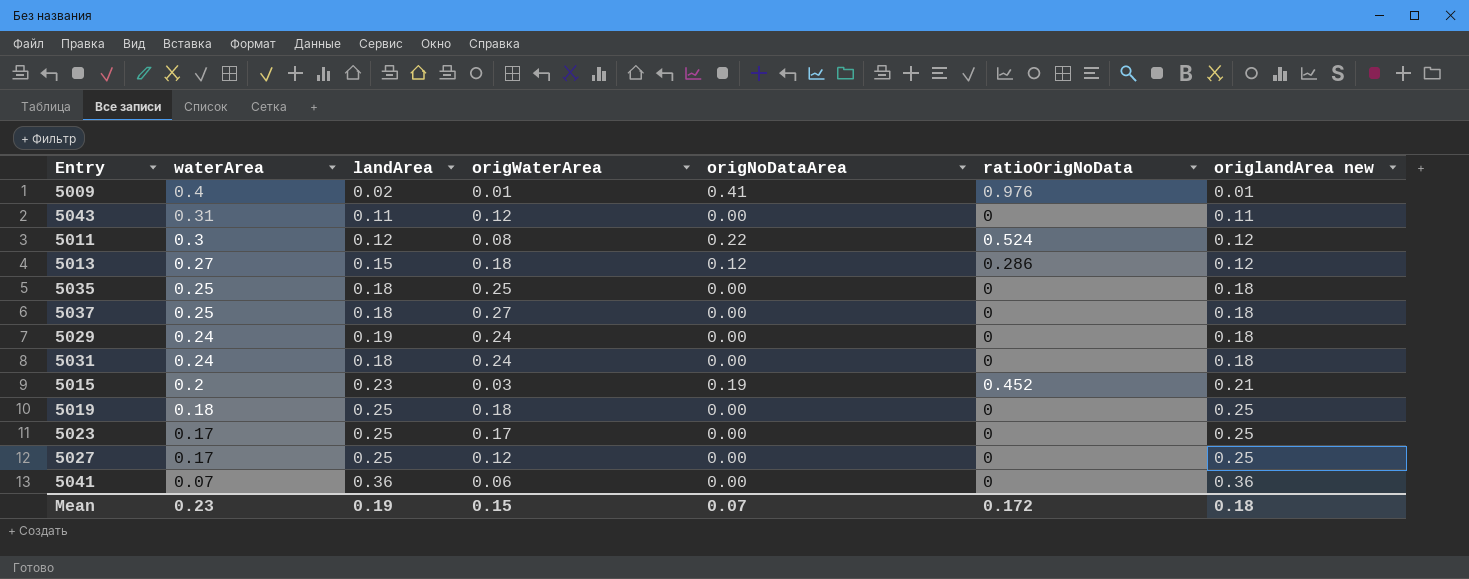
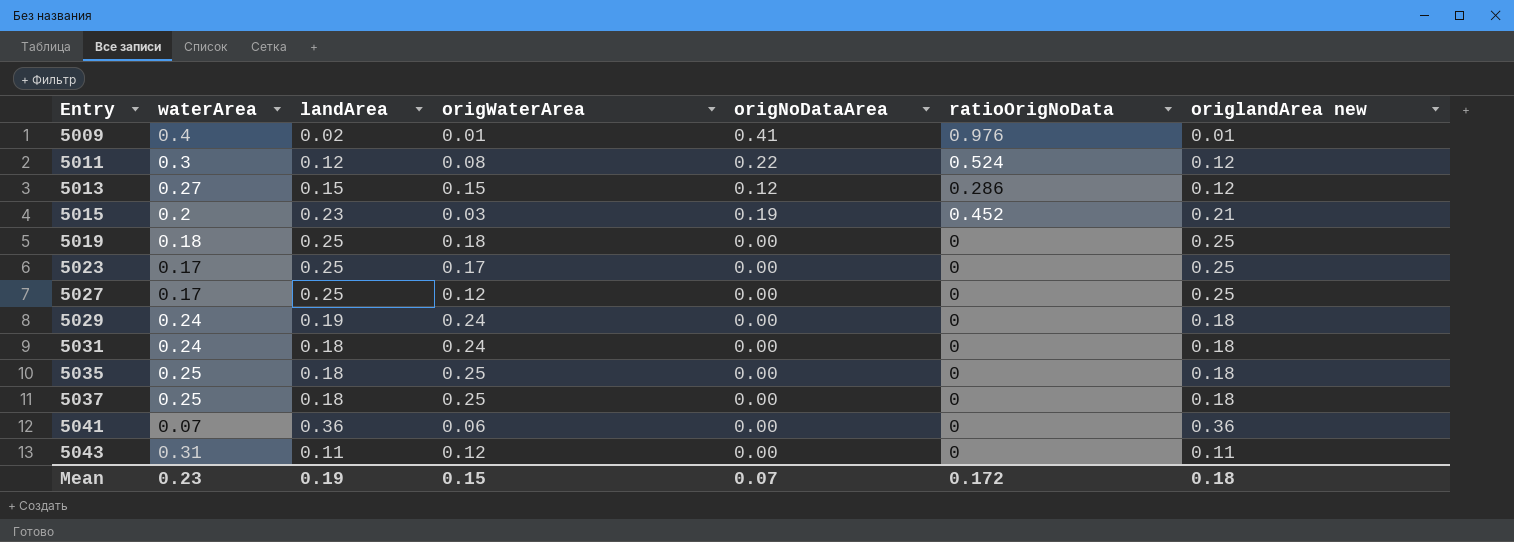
row order: waterArea descending -> Entry ascending
5013 | origWaterArea: 0.18 -> 0.15
5037 | origWaterArea: 0.27 -> 0.25

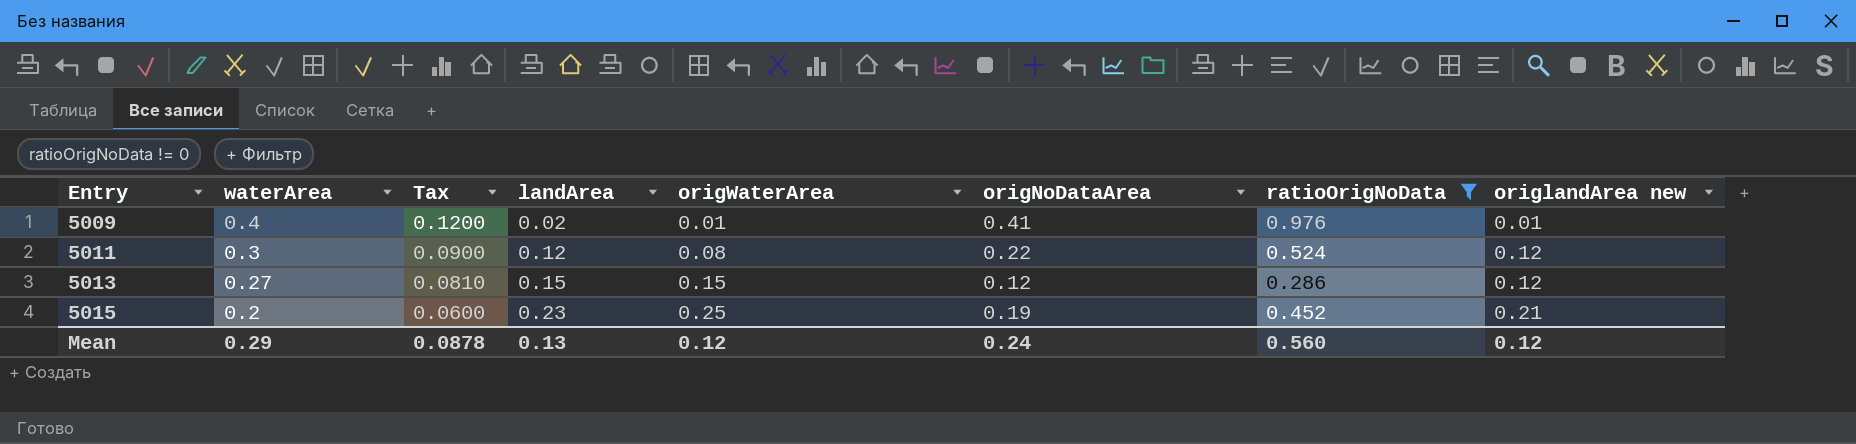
filter: none -> ratioOrigNoData != 0
column Tax | formula: none -> [waterArea] * 0.3
5015 | origWaterArea: 0.03 -> 0.25
Mean | waterArea: 0.23 -> 0.29
Mean | landArea: 0.19 -> 0.13
Mean | origWaterArea: 0.15 -> 0.12
Mean | origNoDataArea: 0.07 -> 0.24
Mean | ratioOrigNoData: 0.172 -> 0.560
Mean | origlandArea new: 0.18 -> 0.12

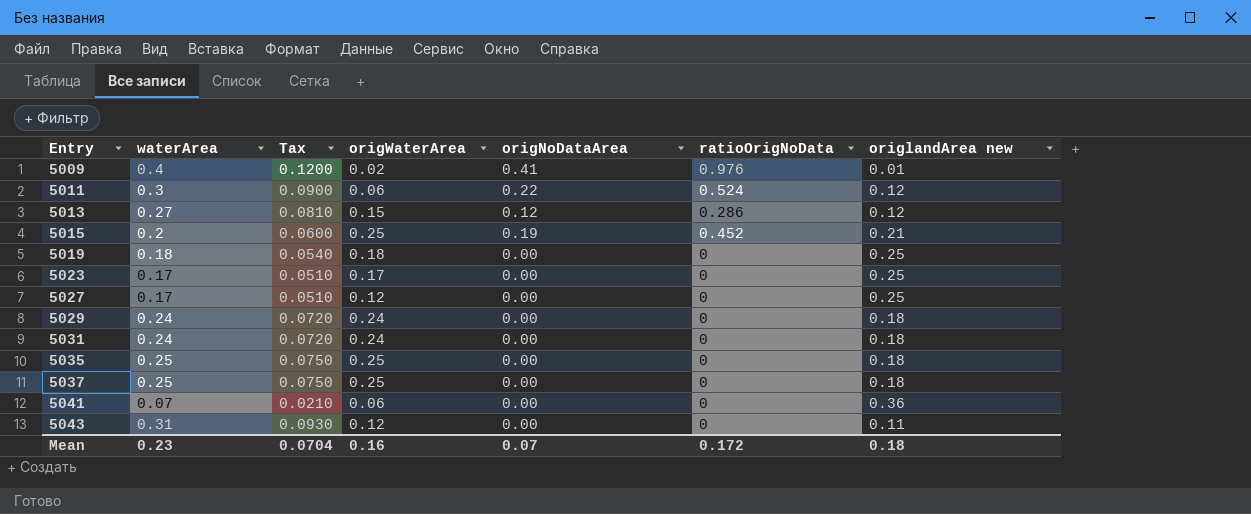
filter: ratioOrigNoData != 0 -> none
column landArea | position: 4 -> none
5009 | origWaterArea: 0.01 -> 0.02
5011 | origWaterArea: 0.08 -> 0.06
Mean | waterArea: 0.29 -> 0.23
Mean | Tax: 0.0878 -> 0.0704
Mean | origWaterArea: 0.12 -> 0.16
Mean | origNoDataArea: 0.24 -> 0.07
Mean | ratioOrigNoData: 0.560 -> 0.172
Mean | origlandArea new: 0.12 -> 0.18

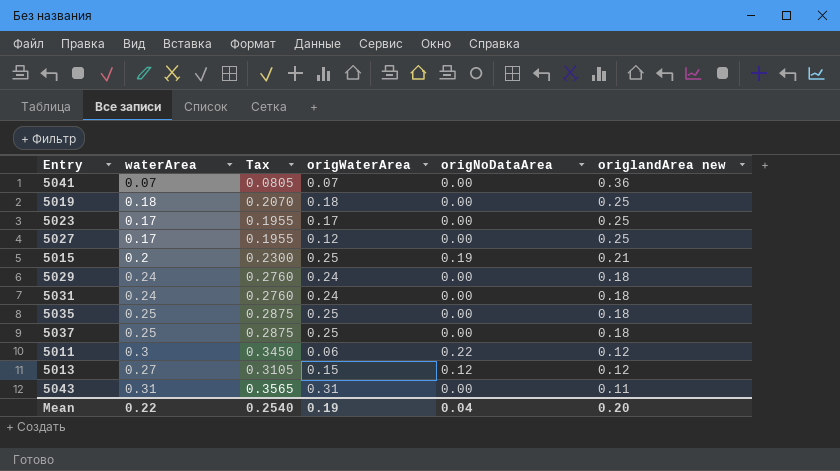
row order: Entry ascending -> origlandArea new descending
column ratioOrigNoData | position: 6 -> none
column Tax | formula: [waterArea] * 0.3 -> [waterArea] * 1.15
row 5009: 0.4 | 0.1200 | 0.02 | 0.41 | 0.976 | 0.01 -> none
5041 | origWaterArea: 0.06 -> 0.07
5043 | origWaterArea: 0.12 -> 0.31
Mean | waterArea: 0.23 -> 0.22
Mean | Tax: 0.0704 -> 0.2540
Mean | origWaterArea: 0.16 -> 0.19
Mean | origNoDataArea: 0.07 -> 0.04
Mean | origlandArea new: 0.18 -> 0.20

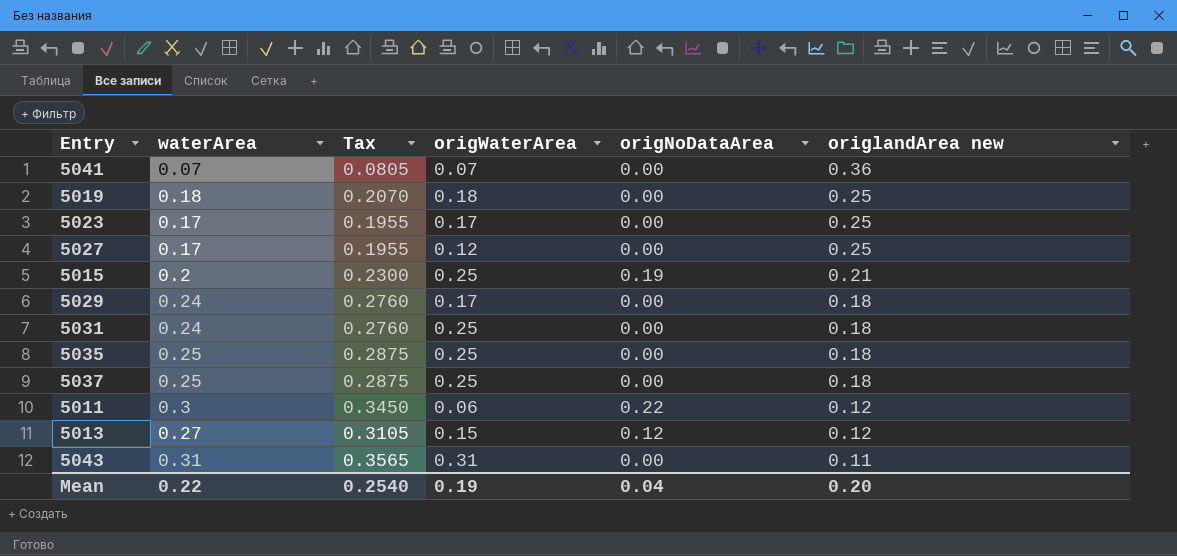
5029 | origWaterArea: 0.24 -> 0.17
5031 | origWaterArea: 0.24 -> 0.25

